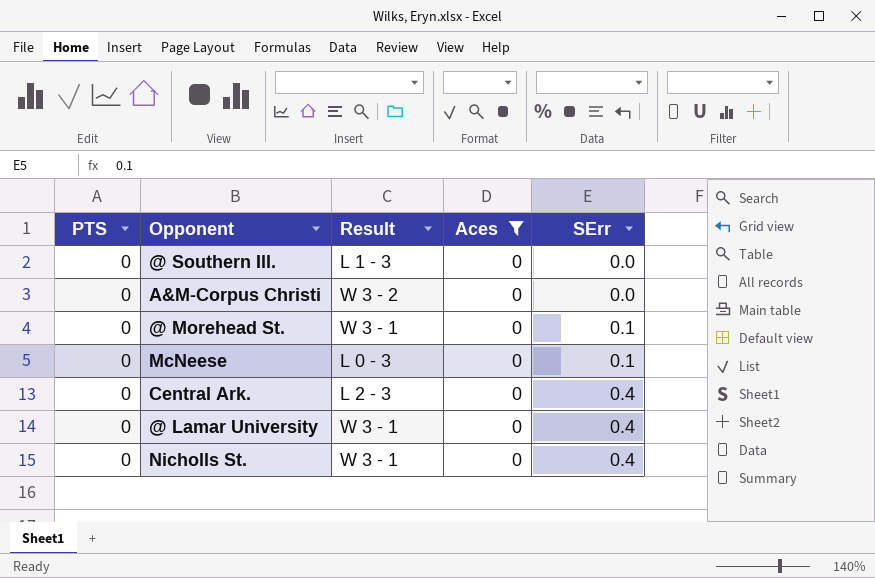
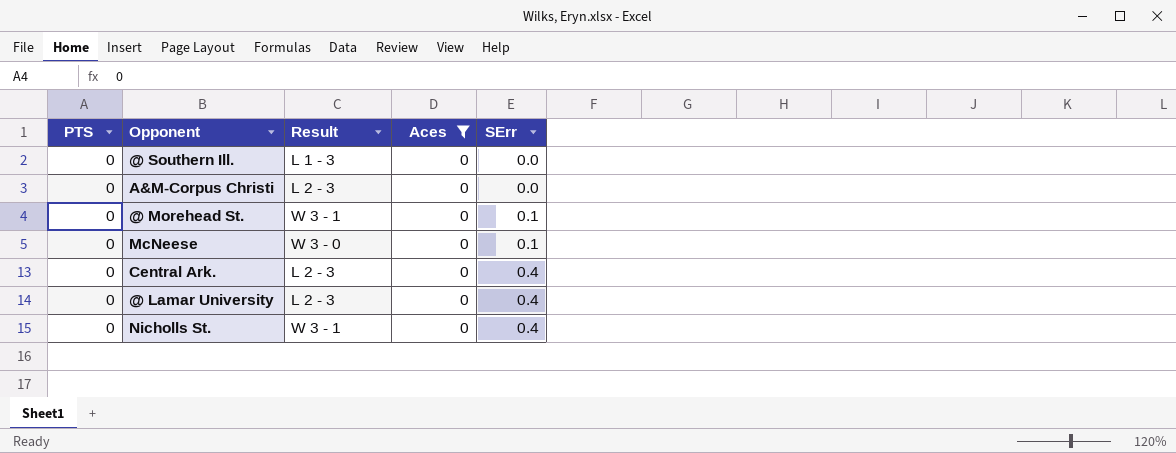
A&M-Corpus Christi | Result: W 3 - 2 -> L 2 - 3
McNeese | Result: L 0 - 3 -> W 3 - 0
@ Lamar University | Result: W 3 - 1 -> L 2 - 3

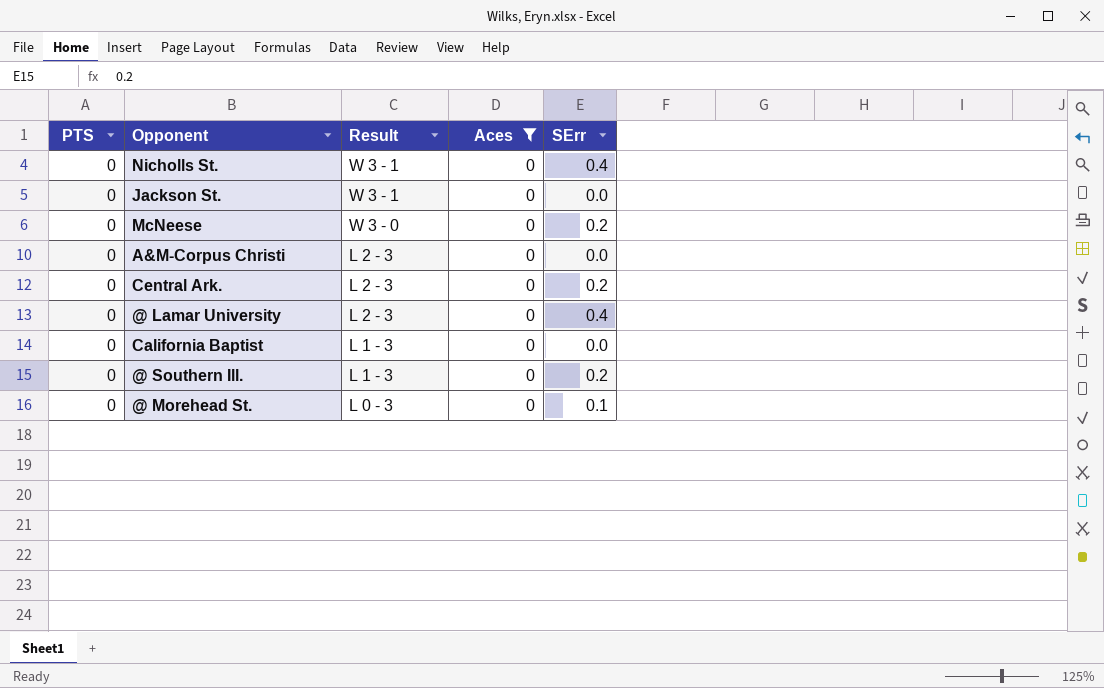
row order: SErr ascending -> Result descending
row Jackson St.: none -> 0 | W 3 - 1 | 0 | 0.0
McNeese | SErr: 0.1 -> 0.2
Central Ark. | SErr: 0.4 -> 0.2
row California Baptist: none -> 0 | L 1 - 3 | 0 | 0.0
@ Southern Ill. | SErr: 0.0 -> 0.2
@ Morehead St. | Result: W 3 - 1 -> L 0 - 3

